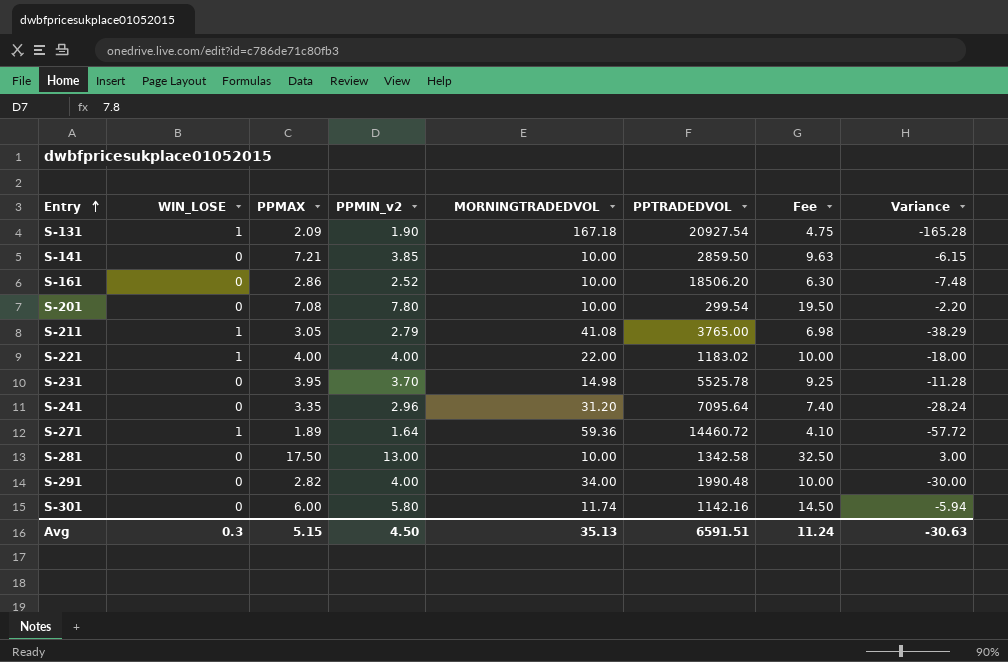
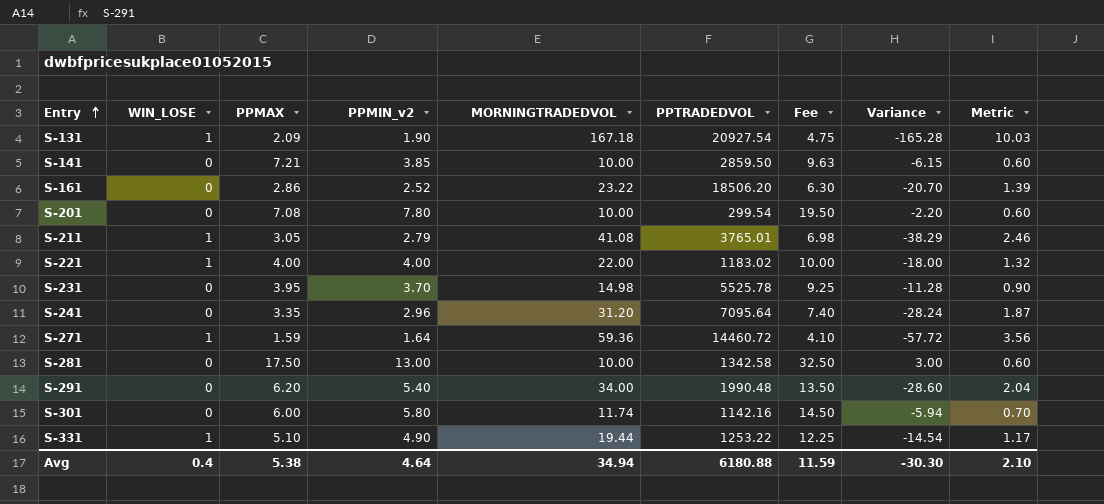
column Metric | formula: none -> [MORNINGTRADEDVOL] * 0.06
S-161 | MORNINGTRADEDVOL: 10.00 -> 23.22
S-161 | Variance: -7.48 -> -20.70
S-211 | PPTRADEDVOL: 3765.00 -> 3765.01
S-271 | PPMAX: 1.89 -> 1.59
S-291 | PPMAX: 2.82 -> 6.20
S-291 | PPMIN_v2: 4.00 -> 5.40
S-291 | Fee: 10.00 -> 13.50
S-291 | Variance: -30.00 -> -28.60
row S-331: none -> 1 | 5.10 | 4.90 | 19.44 | 1253.22 | 12.25 | -14.54 | 1.17
Avg | WIN_LOSE: 0.3 -> 0.4
Avg | PPMAX: 5.15 -> 5.38
Avg | PPMIN_v2: 4.50 -> 4.64
Avg | MORNINGTRADEDVOL: 35.13 -> 34.94
Avg | PPTRADEDVOL: 6591.51 -> 6180.88
Avg | Fee: 11.24 -> 11.59
Avg | Variance: -30.63 -> -30.30

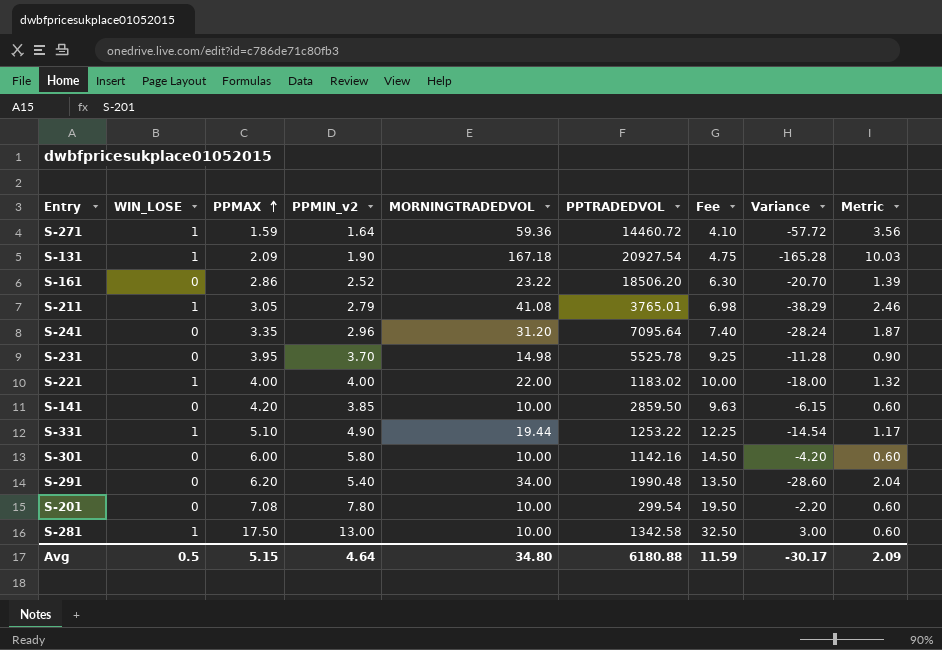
row order: Entry ascending -> PPMAX ascending
S-141 | PPMAX: 7.21 -> 4.20
S-301 | MORNINGTRADEDVOL: 11.74 -> 10.00
S-301 | Variance: -5.94 -> -4.20
S-301 | Metric: 0.70 -> 0.60
S-281 | WIN_LOSE: 0 -> 1
Avg | WIN_LOSE: 0.4 -> 0.5
Avg | PPMAX: 5.38 -> 5.15
Avg | MORNINGTRADEDVOL: 34.94 -> 34.80
Avg | Variance: -30.30 -> -30.17
Avg | Metric: 2.10 -> 2.09

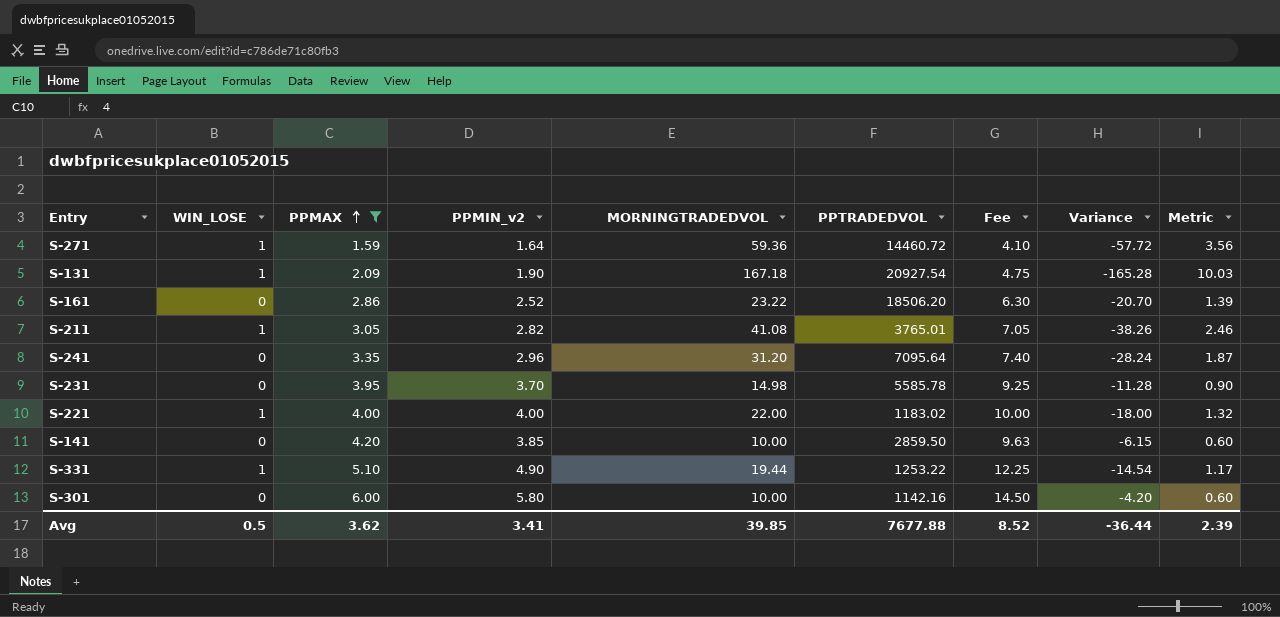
filter: none -> PPMAX <= 6.00
S-211 | PPMIN_v2: 2.79 -> 2.82
S-211 | Fee: 6.98 -> 7.05
S-211 | Variance: -38.29 -> -38.26
S-231 | PPTRADEDVOL: 5525.78 -> 5585.78
Avg | PPMAX: 5.15 -> 3.62
Avg | PPMIN_v2: 4.64 -> 3.41
Avg | MORNINGTRADEDVOL: 34.80 -> 39.85
Avg | PPTRADEDVOL: 6180.88 -> 7677.88
Avg | Fee: 11.59 -> 8.52
Avg | Variance: -30.17 -> -36.44
Avg | Metric: 2.09 -> 2.39

